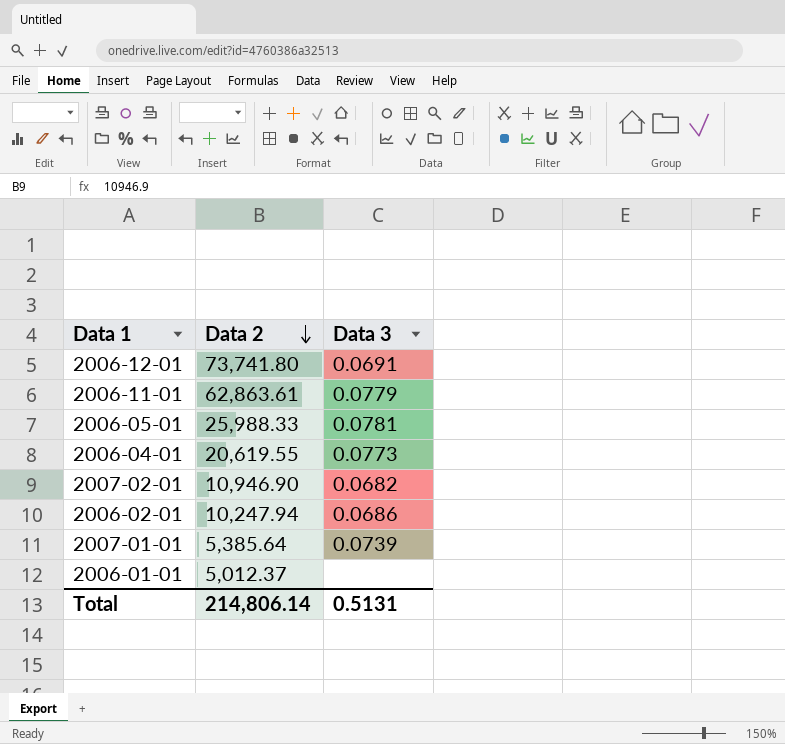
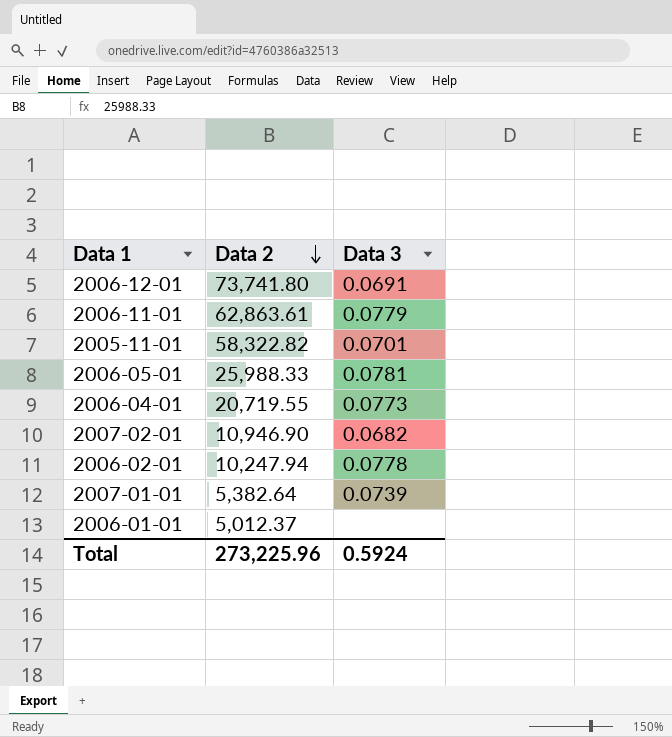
row 2005-11-01: none -> 58,322.82 | 0.0701
2006-04-01 | Data 2: 20,619.55 -> 20,719.55
2006-02-01 | Data 3: 0.0686 -> 0.0778
2007-01-01 | Data 2: 5,385.64 -> 5,382.64
Total | Data 2: 214,806.14 -> 273,225.96
Total | Data 3: 0.5131 -> 0.5924

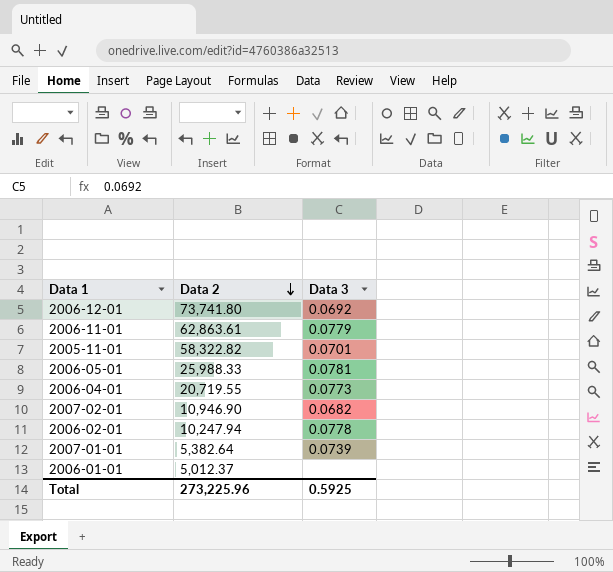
2006-12-01 | Data 3: 0.0691 -> 0.0692
Total | Data 3: 0.5924 -> 0.5925

